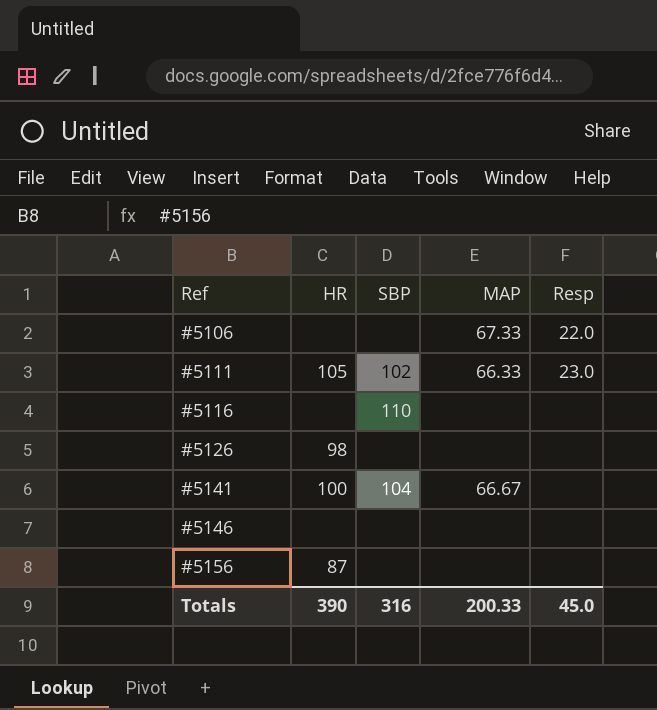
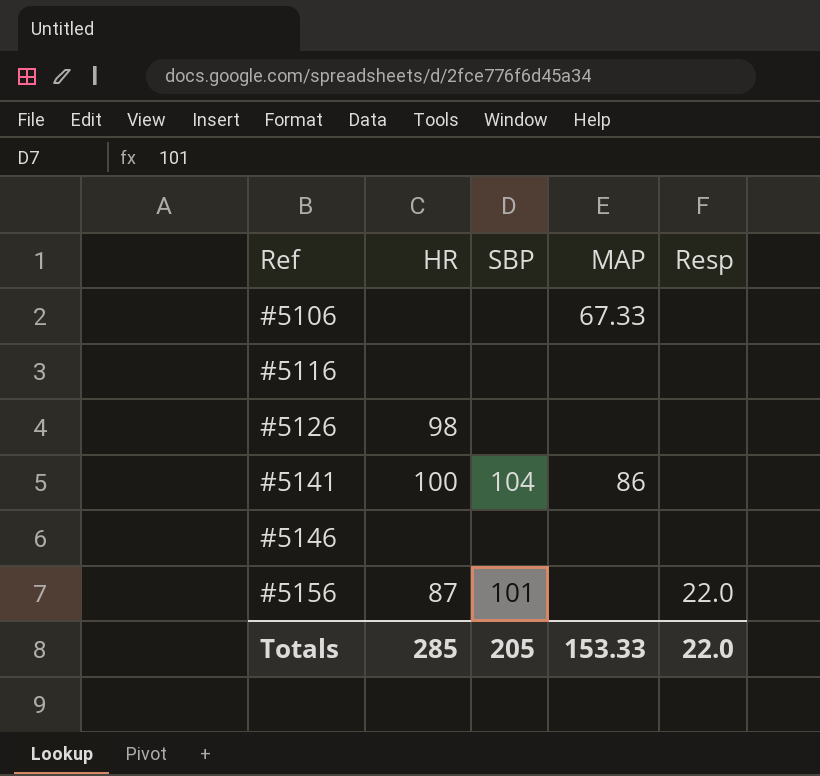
row #5111: 105 | 102 | 66.33 | 23.0 -> none
#5106 | Resp: 22.0 -> none
#5116 | SBP: 110 -> none
#5141 | MAP: 66.67 -> 86
#5156 | SBP: none -> 101
#5156 | Resp: none -> 22.0
Totals | HR: 390 -> 285
Totals | SBP: 316 -> 205
Totals | MAP: 200.33 -> 153.33
Totals | Resp: 45.0 -> 22.0

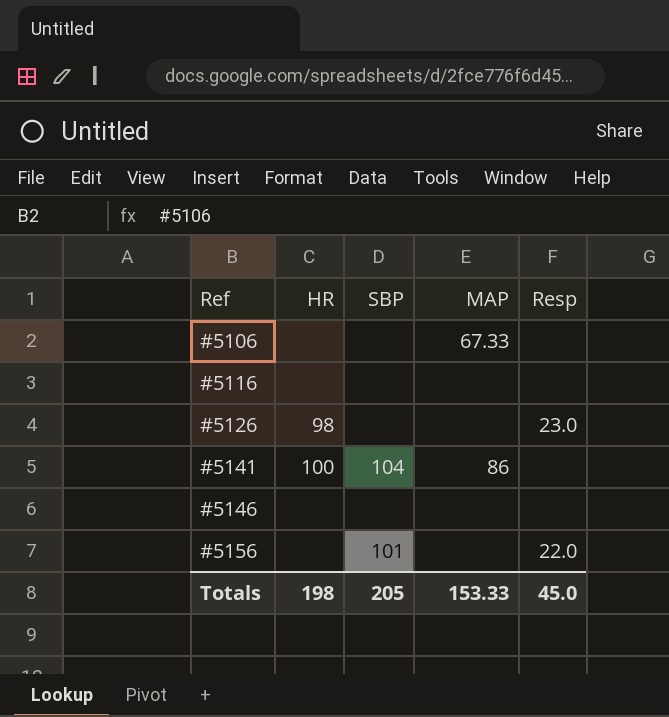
#5126 | Resp: none -> 23.0
#5156 | HR: 87 -> none
Totals | HR: 285 -> 198
Totals | Resp: 22.0 -> 45.0

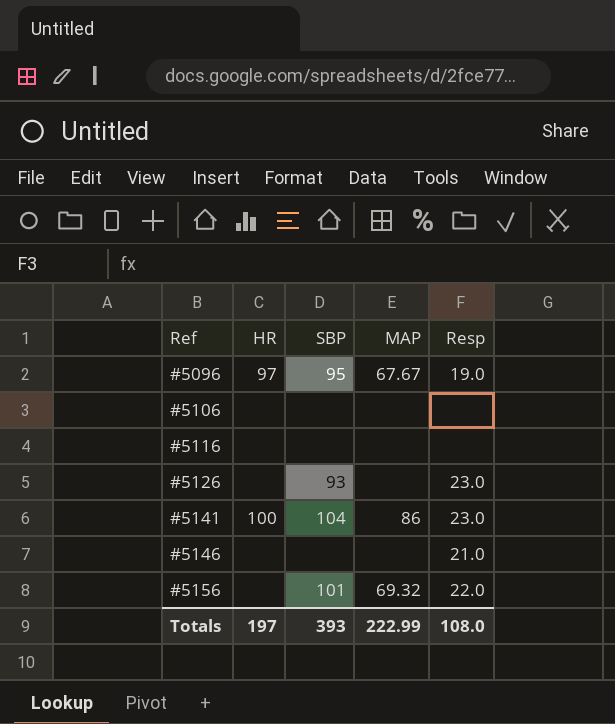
row #5096: none -> 97 | 95 | 67.67 | 19.0
#5106 | MAP: 67.33 -> none
#5126 | HR: 98 -> none
#5126 | SBP: none -> 93
#5141 | Resp: none -> 23.0
#5146 | Resp: none -> 21.0
#5156 | MAP: none -> 69.32
Totals | HR: 198 -> 197
Totals | SBP: 205 -> 393
Totals | MAP: 153.33 -> 222.99
Totals | Resp: 45.0 -> 108.0

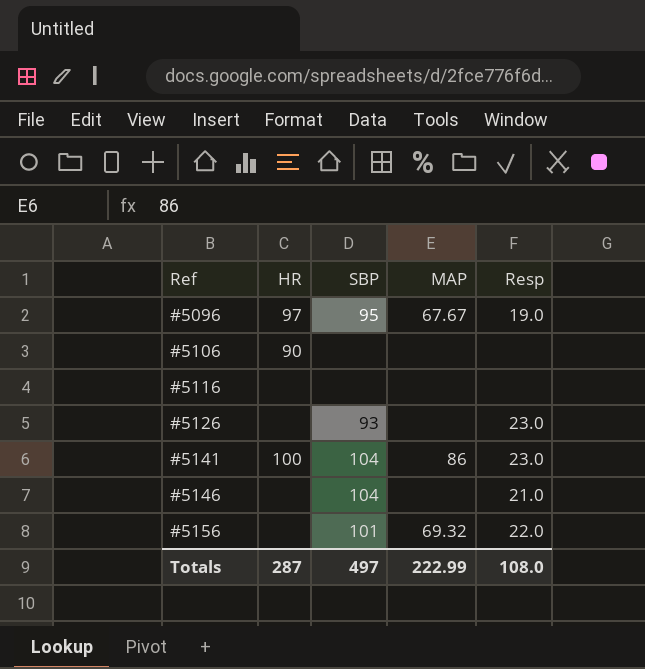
#5106 | HR: none -> 90
#5146 | SBP: none -> 104
Totals | HR: 197 -> 287
Totals | SBP: 393 -> 497

